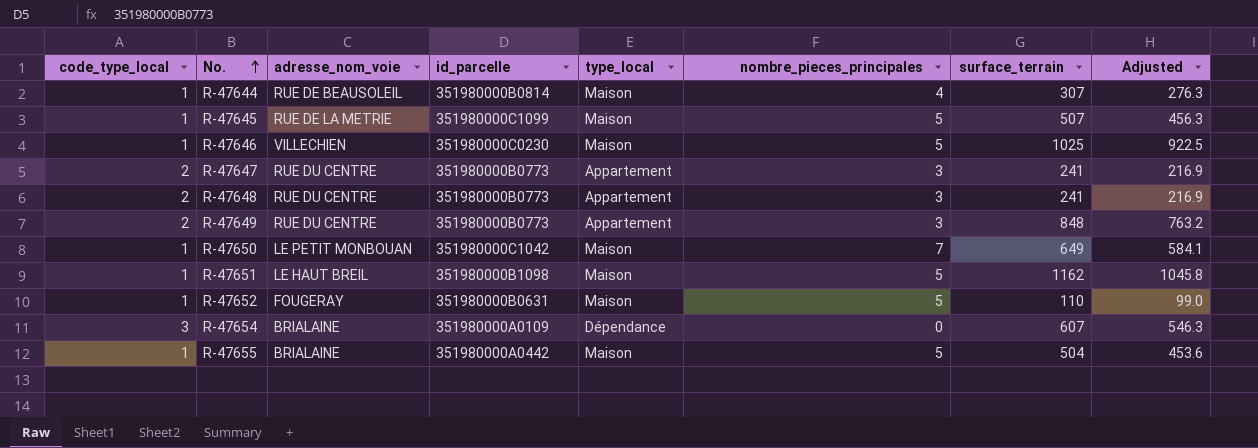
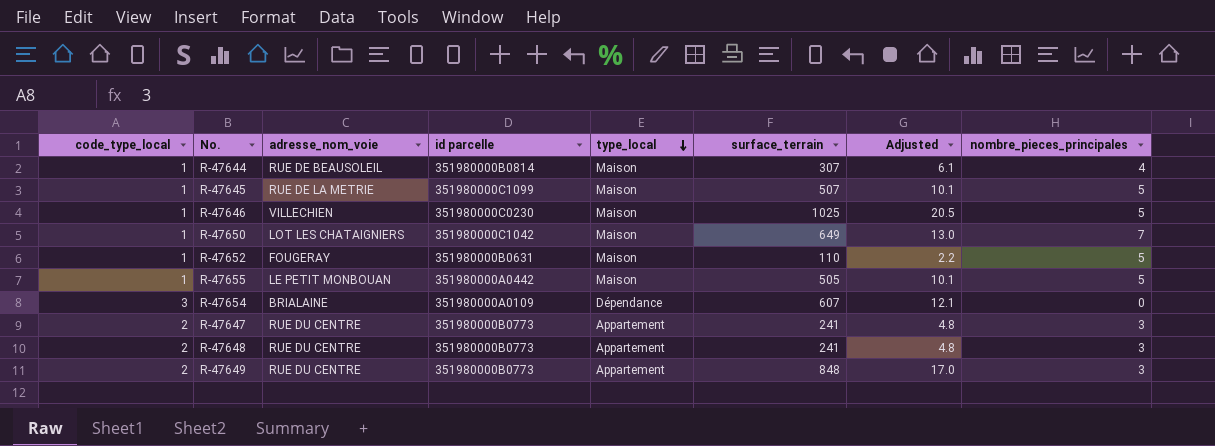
row order: No. ascending -> type_local descending
column name: id_parcelle -> id parcelle
column Adjusted | formula: [surface_terrain] * 0.9 -> [surface_terrain] * 0.02
column nombre_pieces_principales | position: 6 -> 8
row R-47651: 1 | LE HAUT BREIL | 351980000B1098 | Maison | 5 | 1162 | 1045.8 -> none
R-47650 | adresse_nom_voie: LE PETIT MONBOUAN -> LOT LES CHATAIGNIERS
R-47655 | adresse_nom_voie: BRIALAINE -> LE PETIT MONBOUAN
R-47655 | surface_terrain: 504 -> 505

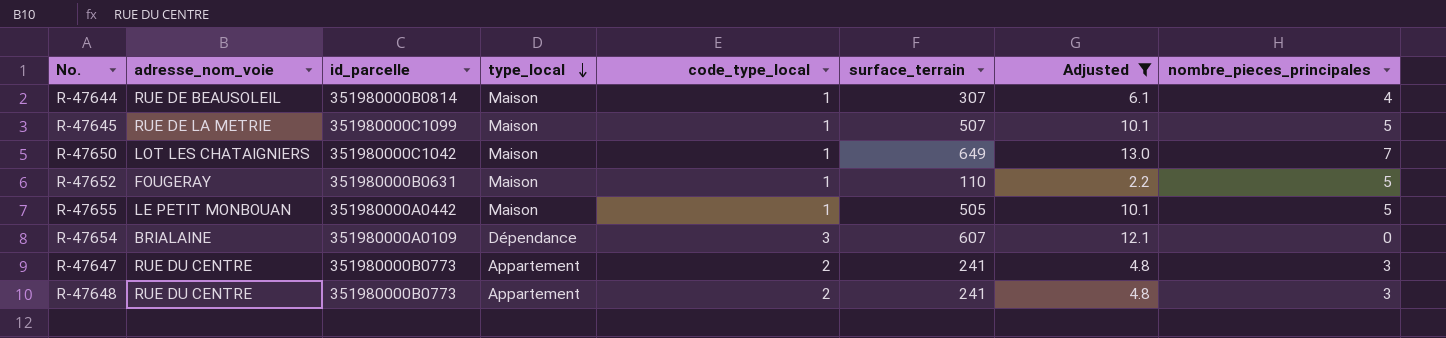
filter: none -> Adjusted <= 13.0
column name: id parcelle -> id_parcelle
column code_type_local | position: 1 -> 5

